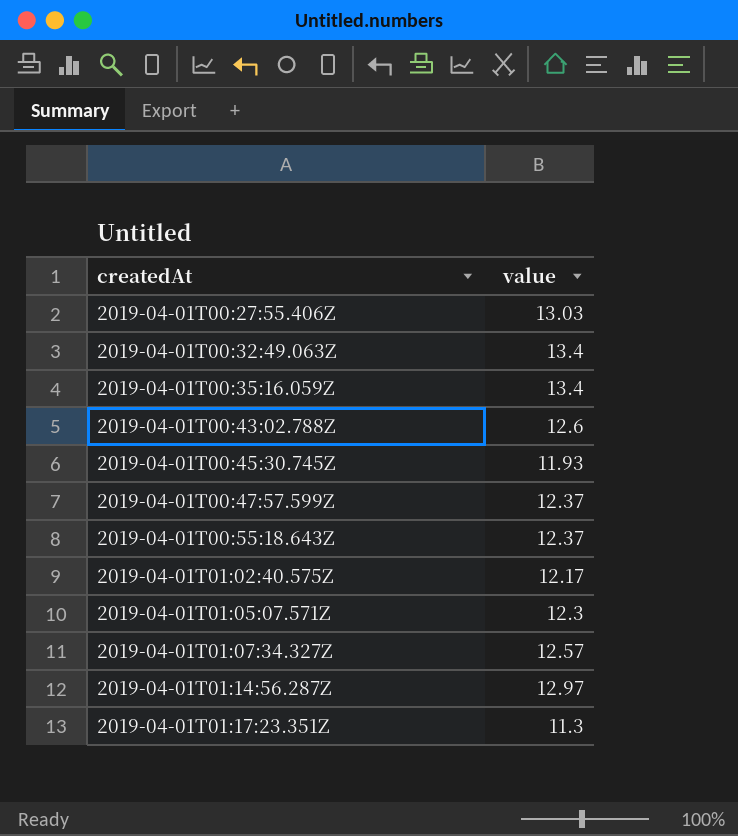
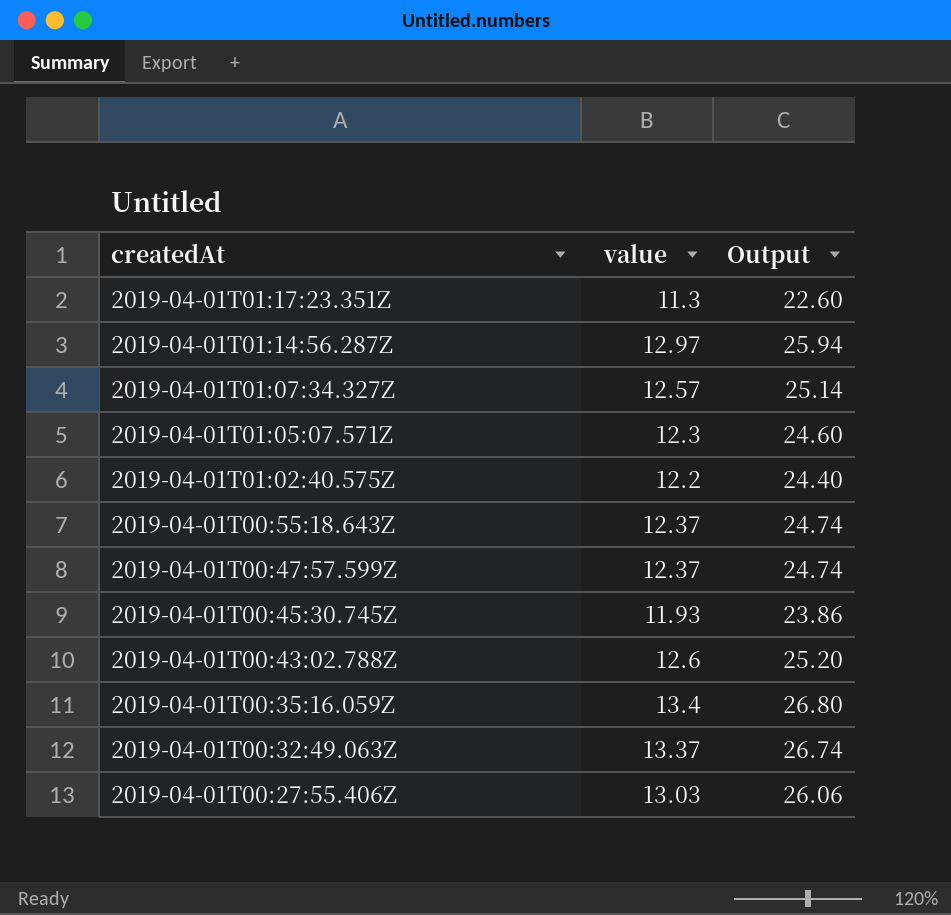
row order: createdAt ascending -> createdAt descending
column Output | formula: none -> [value] * 2
2019-04-01T01:02:40.575Z | value: 12.17 -> 12.2
2019-04-01T00:32:49.063Z | value: 13.4 -> 13.37

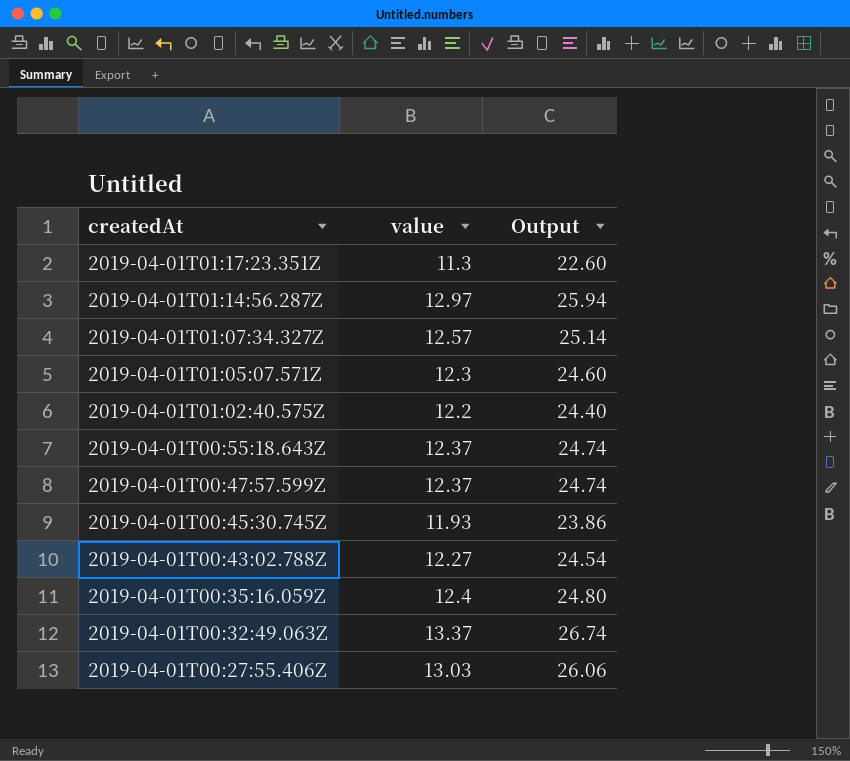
2019-04-01T00:43:02.788Z | value: 12.6 -> 12.27
2019-04-01T00:43:02.788Z | Output: 25.20 -> 24.54
2019-04-01T00:35:16.059Z | value: 13.4 -> 12.4
2019-04-01T00:35:16.059Z | Output: 26.80 -> 24.80

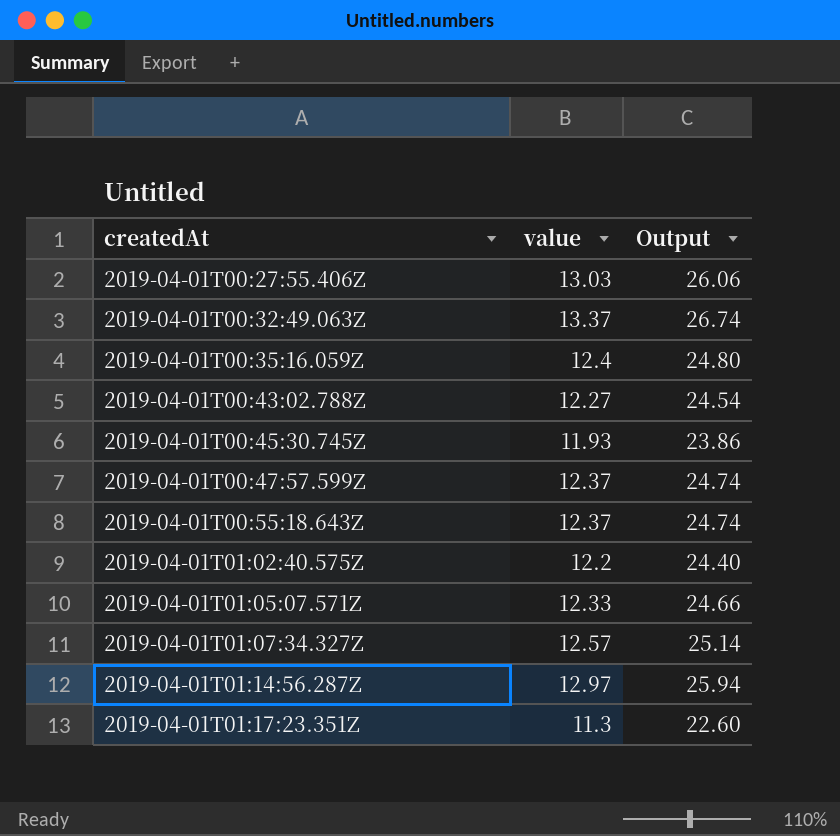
row order: createdAt descending -> createdAt ascending
2019-04-01T01:05:07.571Z | value: 12.3 -> 12.33
2019-04-01T01:05:07.571Z | Output: 24.60 -> 24.66

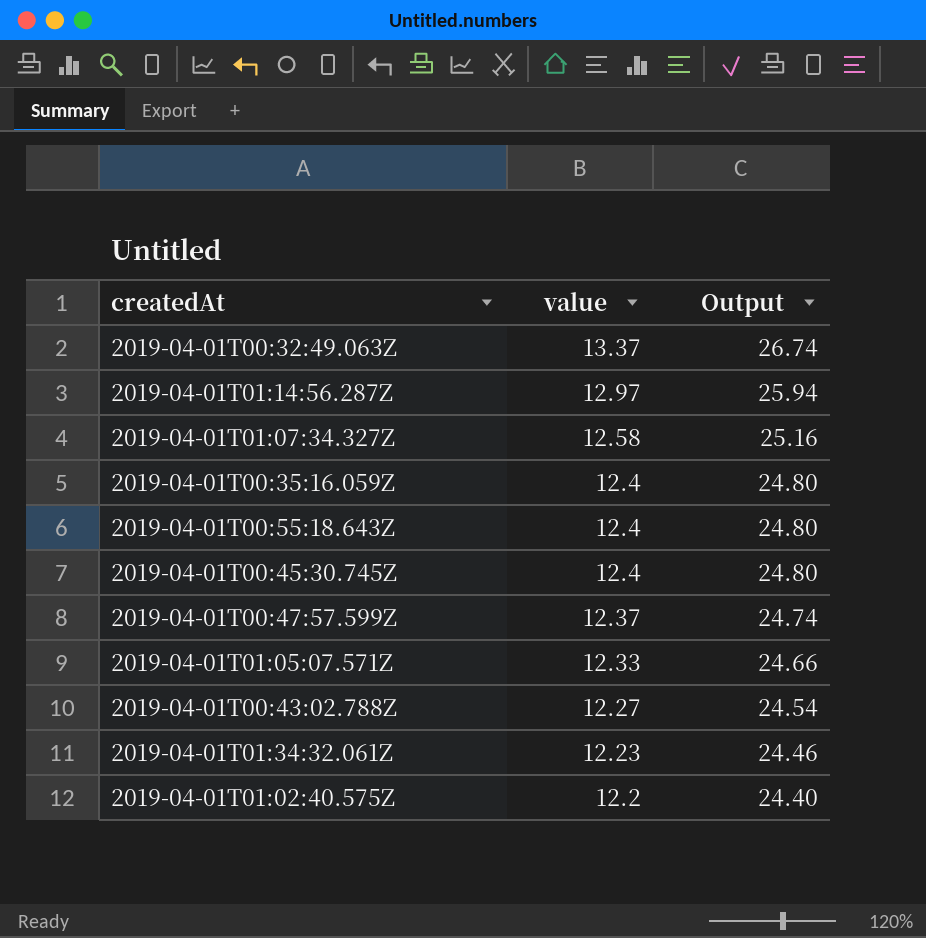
row order: createdAt ascending -> value descending
row 2019-04-01T00:27:55.406Z: 13.03 | 26.06 -> none
row 2019-04-01T01:17:23.351Z: 11.3 | 22.60 -> none
2019-04-01T01:07:34.327Z | value: 12.57 -> 12.58
2019-04-01T01:07:34.327Z | Output: 25.14 -> 25.16
2019-04-01T00:55:18.643Z | value: 12.37 -> 12.4
2019-04-01T00:55:18.643Z | Output: 24.74 -> 24.80
2019-04-01T00:45:30.745Z | value: 11.93 -> 12.4
2019-04-01T00:45:30.745Z | Output: 23.86 -> 24.80
row 2019-04-01T01:34:32.061Z: none -> 12.23 | 24.46

